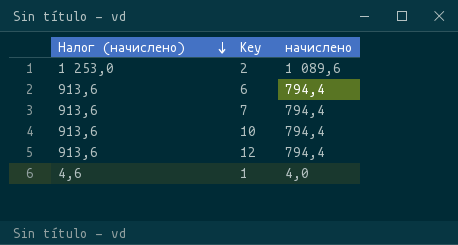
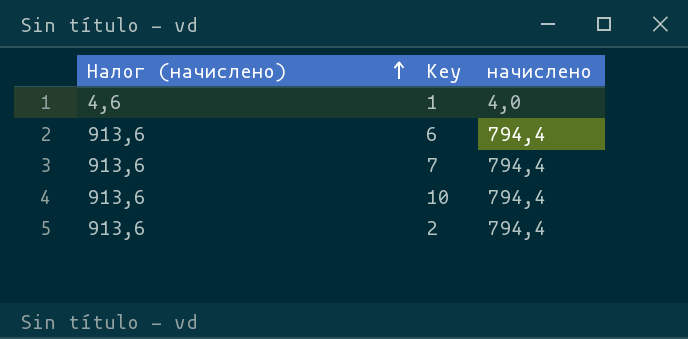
row order: Налог (начислено) descending -> Налог (начислено) ascending
row 12: 913,6 | 794,4 -> none
2 | Налог (начислено): 1 253,0 -> 913,6
2 | начислено: 1 089,6 -> 794,4

